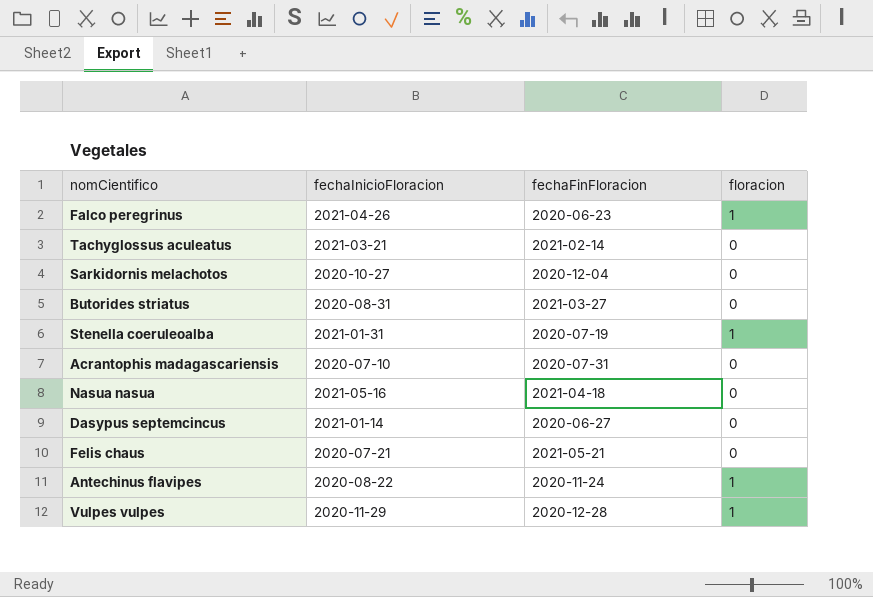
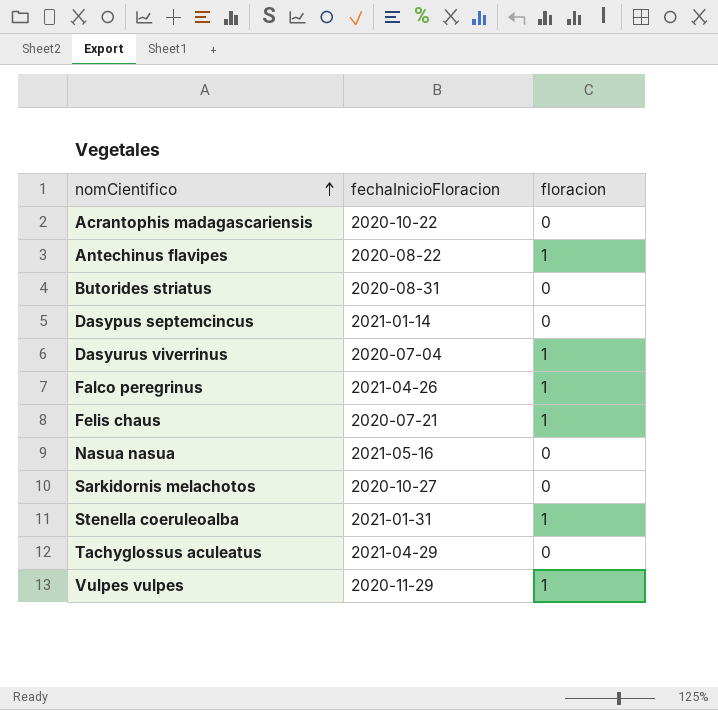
row order: none -> nomCientifico ascending
column fechaFinFloracion | position: 3 -> none
Acrantophis madagascariensis | fechaInicioFloracion: 2020-07-10 -> 2020-10-22
row Dasyurus viverrinus: none -> 2020-07-04 | 1
Felis chaus | floracion: 0 -> 1
Tachyglossus aculeatus | fechaInicioFloracion: 2021-03-21 -> 2021-04-29

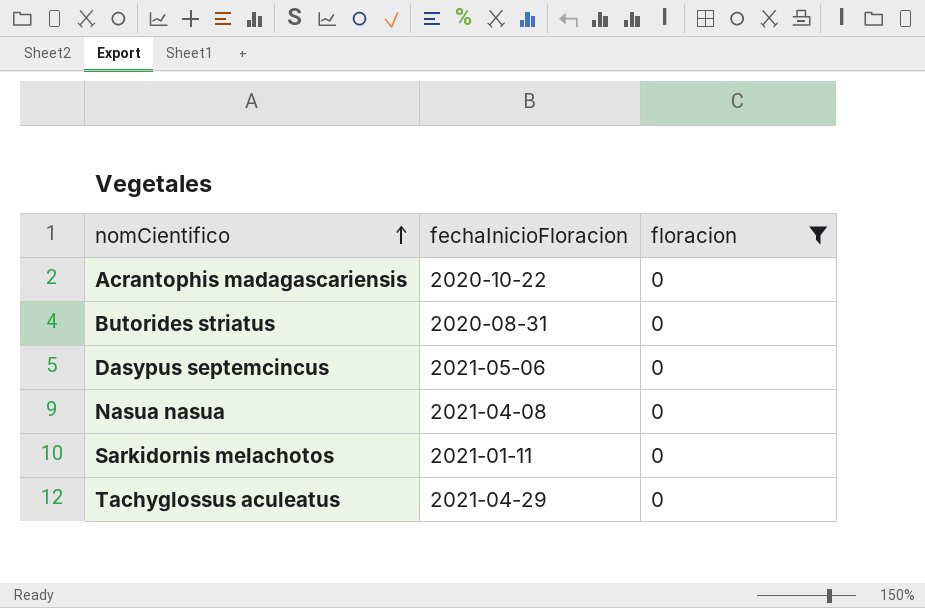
filter: none -> floracion = 0
Dasypus septemcincus | fechaInicioFloracion: 2021-01-14 -> 2021-05-06
Nasua nasua | fechaInicioFloracion: 2021-05-16 -> 2021-04-08
Sarkidornis melachotos | fechaInicioFloracion: 2020-10-27 -> 2021-01-11

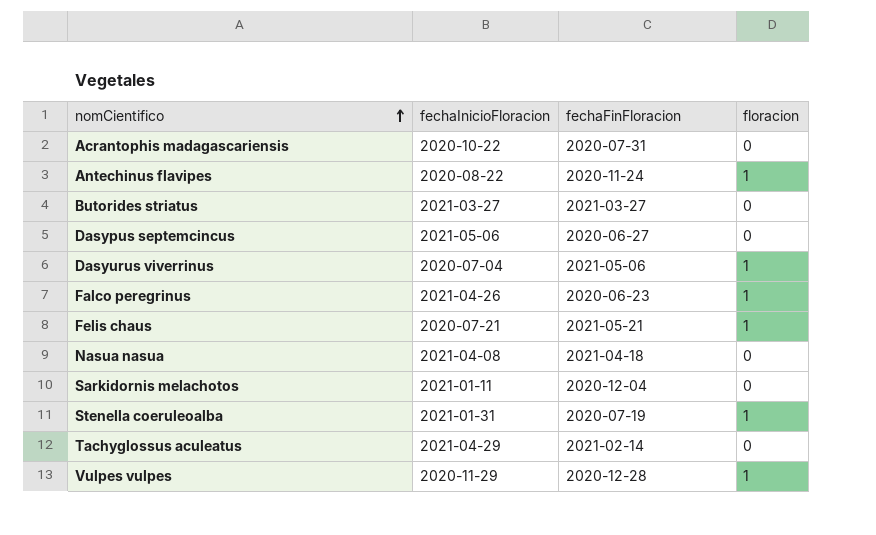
filter: floracion = 0 -> none
column fechaFinFloracion | position: none -> 3
Butorides striatus | fechaInicioFloracion: 2020-08-31 -> 2021-03-27

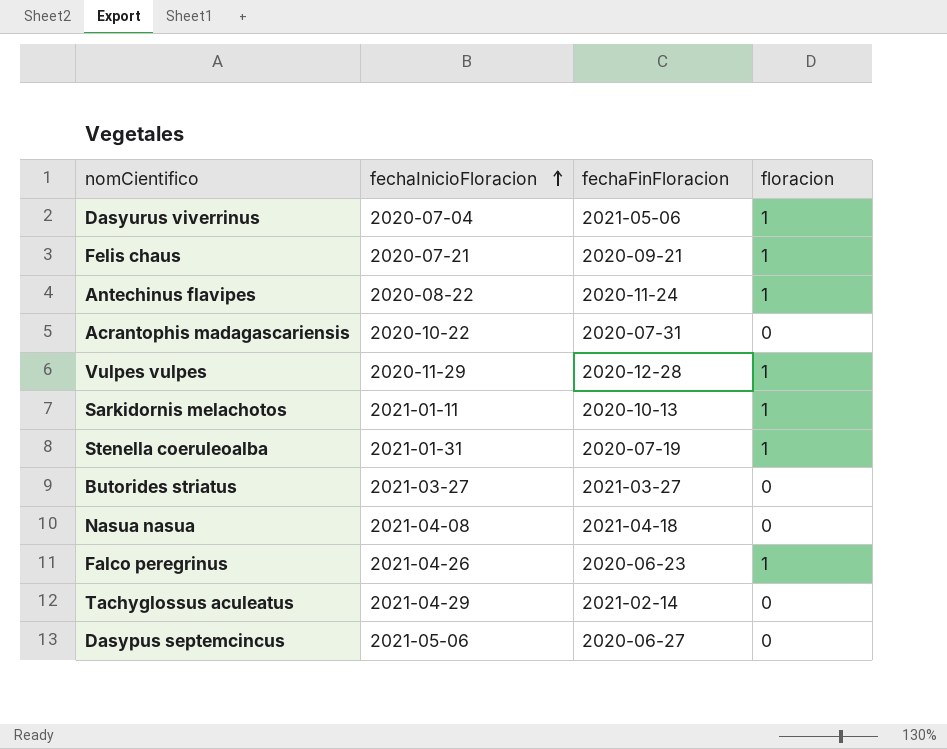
row order: nomCientifico ascending -> fechaInicioFloracion ascending
Felis chaus | fechaFinFloracion: 2021-05-21 -> 2020-09-21
Sarkidornis melachotos | fechaFinFloracion: 2020-12-04 -> 2020-10-13
Sarkidornis melachotos | floracion: 0 -> 1

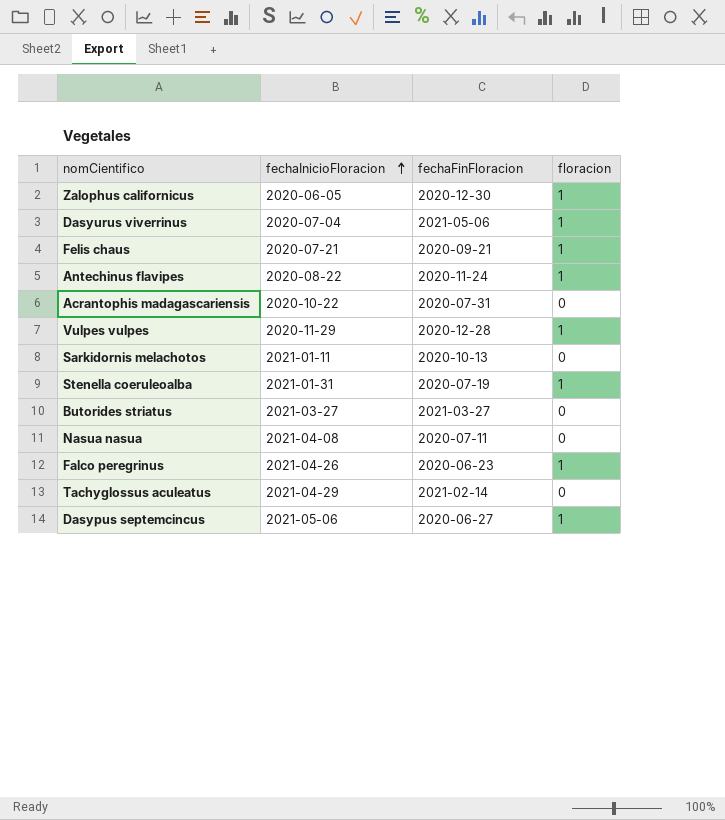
row Zalophus californicus: none -> 2020-06-05 | 2020-12-30 | 1
Sarkidornis melachotos | floracion: 1 -> 0
Nasua nasua | fechaFinFloracion: 2021-04-18 -> 2020-07-11
Dasypus septemcincus | floracion: 0 -> 1

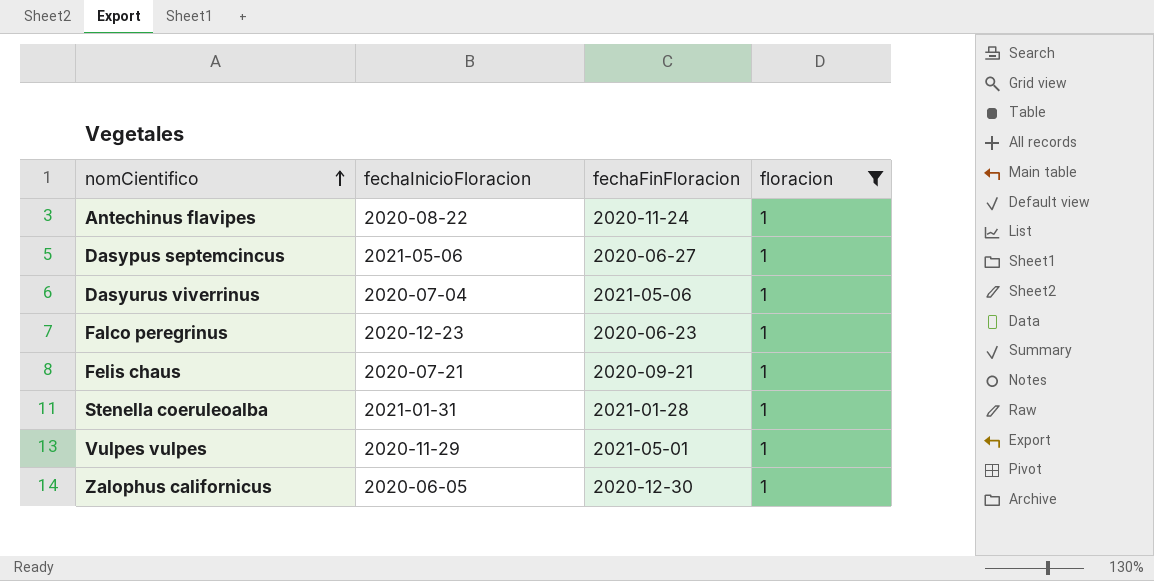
filter: none -> floracion = 1
row order: fechaInicioFloracion ascending -> nomCientifico ascending
Falco peregrinus | fechaInicioFloracion: 2021-04-26 -> 2020-12-23
Stenella coeruleoalba | fechaFinFloracion: 2020-07-19 -> 2021-01-28
Vulpes vulpes | fechaFinFloracion: 2020-12-28 -> 2021-05-01

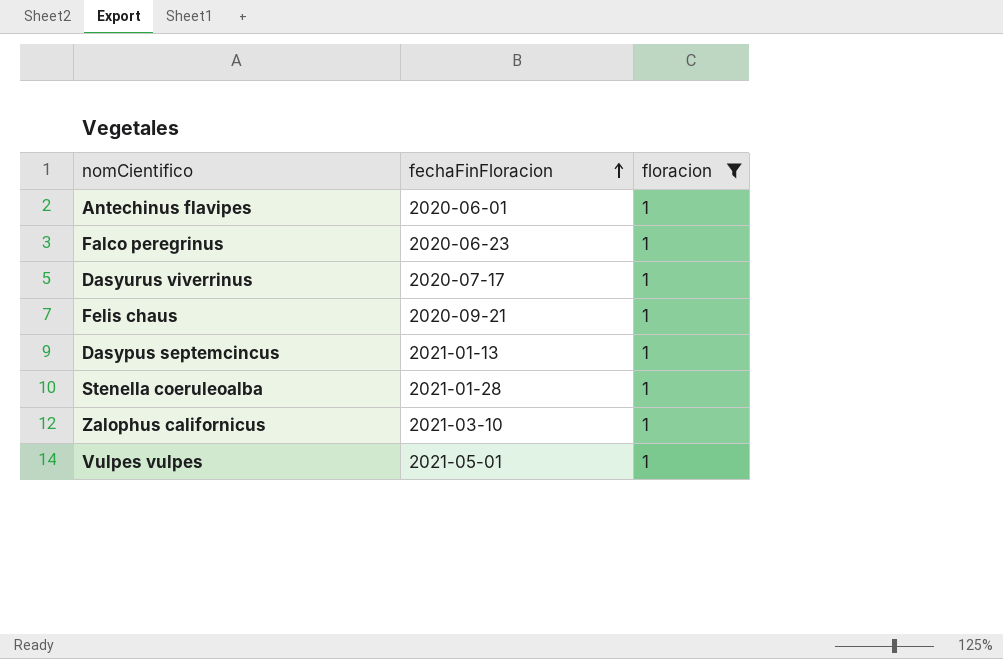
row order: nomCientifico ascending -> fechaFinFloracion ascending
column fechaInicioFloracion | position: 2 -> none
Antechinus flavipes | fechaFinFloracion: 2020-11-24 -> 2020-06-01
Dasyurus viverrinus | fechaFinFloracion: 2021-05-06 -> 2020-07-17
Dasypus septemcincus | fechaFinFloracion: 2020-06-27 -> 2021-01-13
Zalophus californicus | fechaFinFloracion: 2020-12-30 -> 2021-03-10

